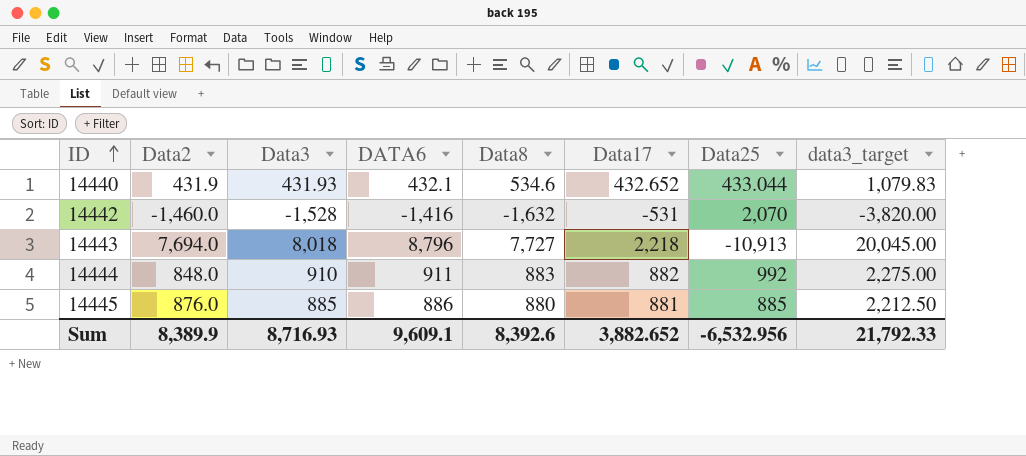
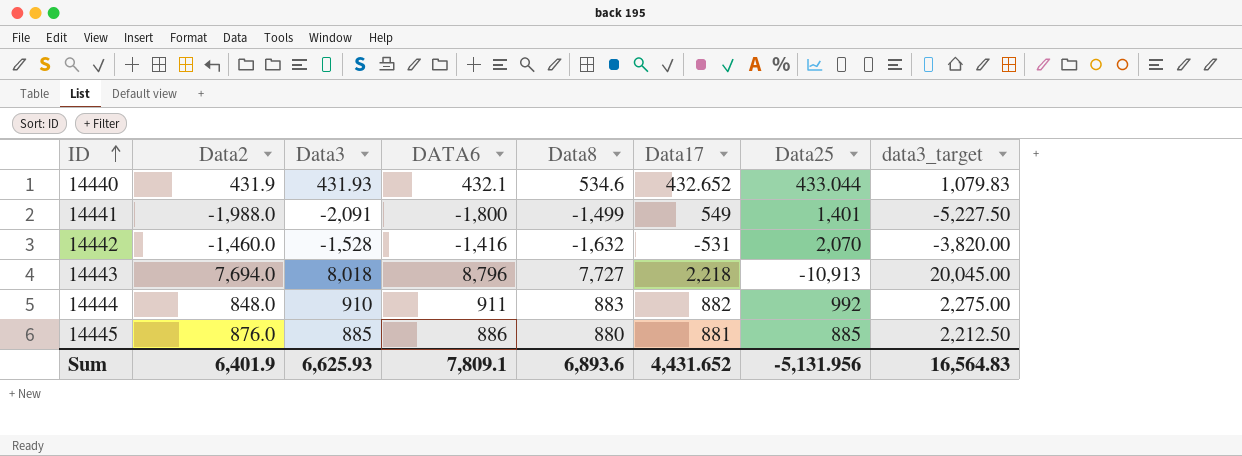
row 14441: none -> -1,988.0 | -2,091 | -1,800 | -1,499 | 549 | 1,401 | -5,227.50
Sum | Data2: 8,389.9 -> 6,401.9
Sum | Data3: 8,716.93 -> 6,625.93
Sum | DATA6: 9,609.1 -> 7,809.1
Sum | Data8: 8,392.6 -> 6,893.6
Sum | Data17: 3,882.652 -> 4,431.652
Sum | Data25: -6,532.956 -> -5,131.956
Sum | data3_target: 21,792.33 -> 16,564.83

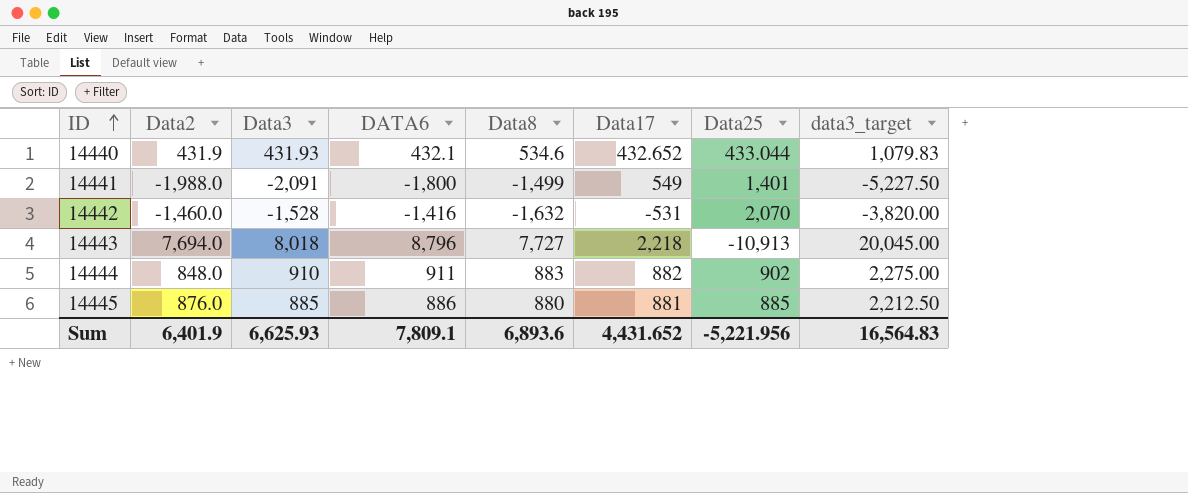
14444 | Data25: 992 -> 902
Sum | Data25: -5,131.956 -> -5,221.956

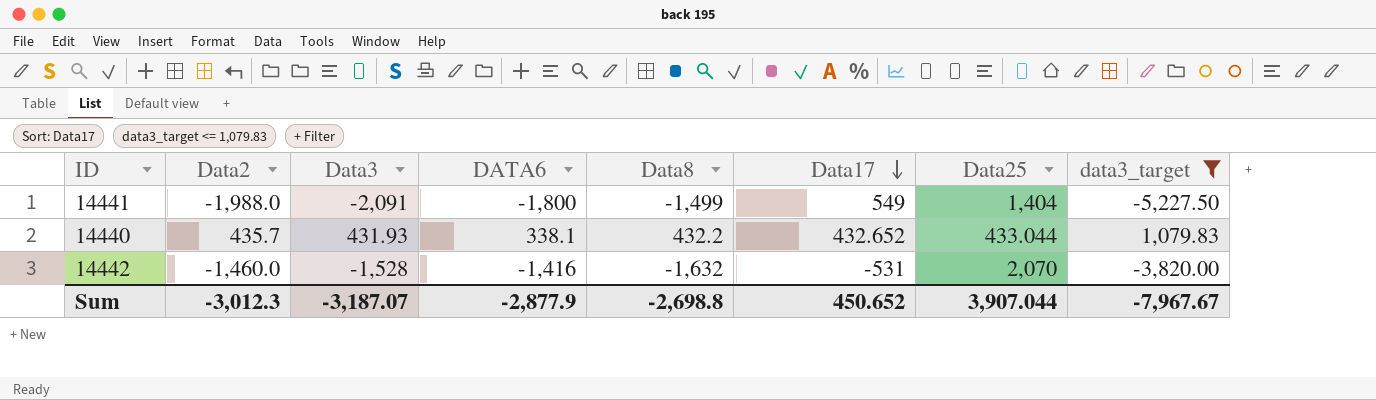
filter: none -> data3_target <= 1,079.83
row order: ID ascending -> Data17 descending
14441 | Data25: 1,401 -> 1,404
14440 | Data2: 431.9 -> 435.7
14440 | DATA6: 432.1 -> 338.1
14440 | Data8: 534.6 -> 432.2
Sum | Data2: 6,401.9 -> -3,012.3
Sum | Data3: 6,625.93 -> -3,187.07
Sum | DATA6: 7,809.1 -> -2,877.9
Sum | Data8: 6,893.6 -> -2,698.8
Sum | Data17: 4,431.652 -> 450.652
Sum | Data25: -5,221.956 -> 3,907.044
Sum | data3_target: 16,564.83 -> -7,967.67

